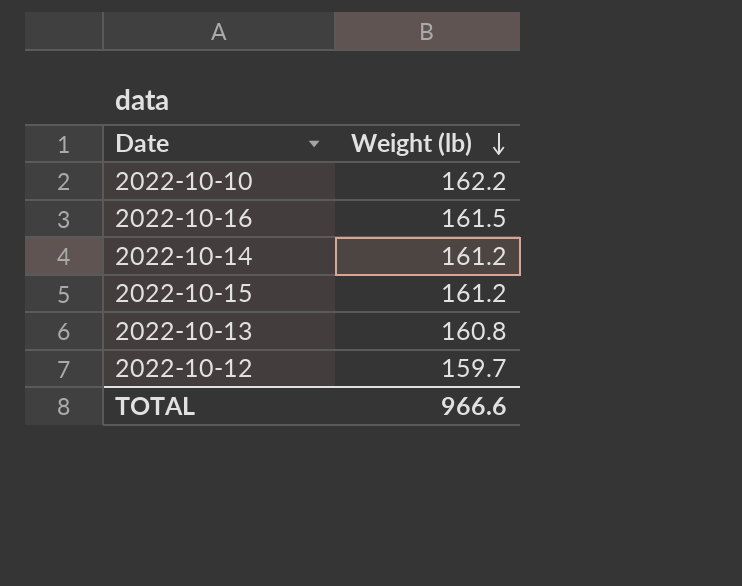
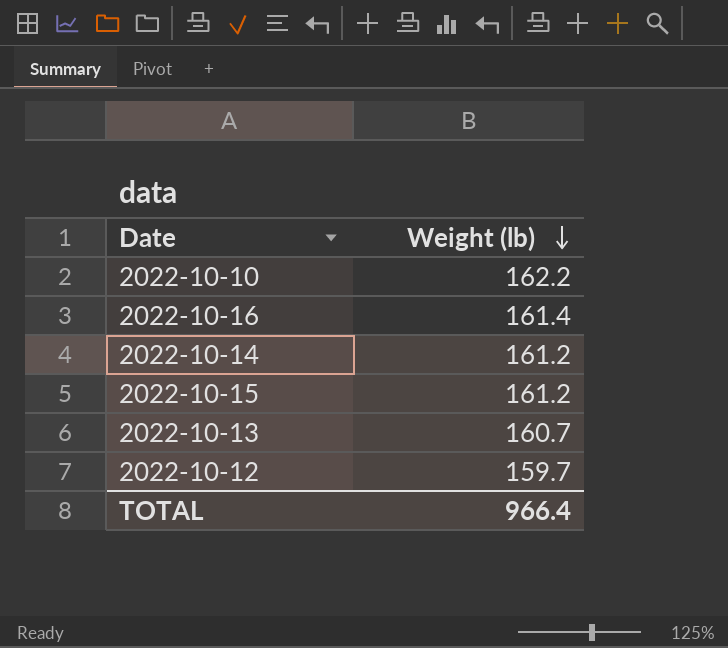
2022-10-16 | Weight (lb): 161.5 -> 161.4
2022-10-13 | Weight (lb): 160.8 -> 160.7
TOTAL | Weight (lb): 966.6 -> 966.4

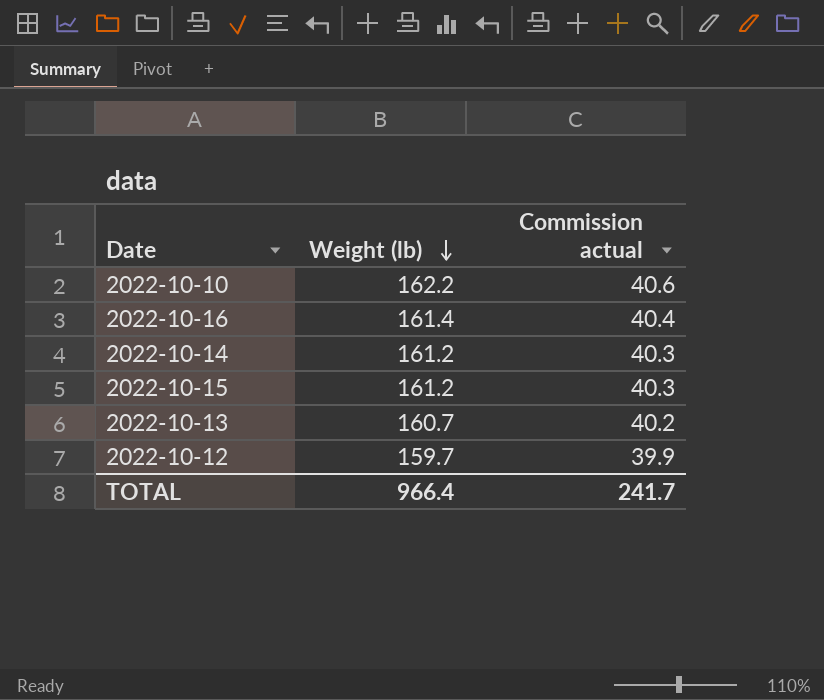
column Commission actual | formula: none -> [Weight (lb)] * 0.25

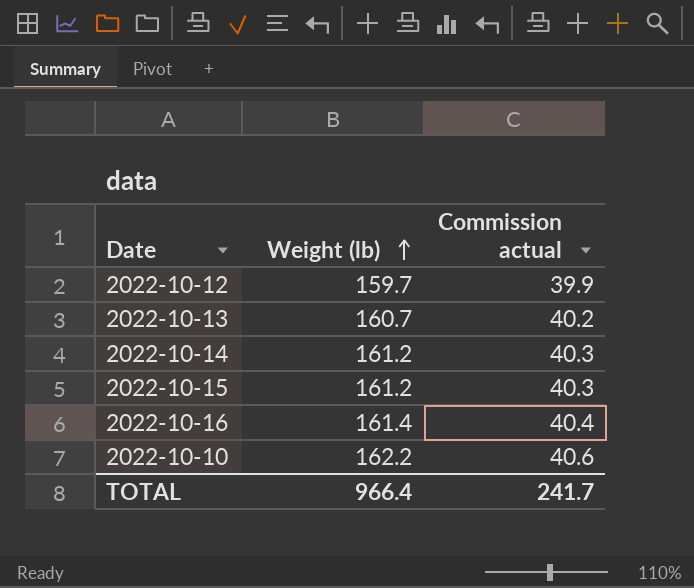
row order: Weight (lb) descending -> Weight (lb) ascending

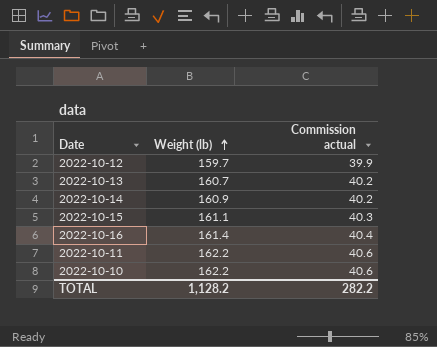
2022-10-14 | Weight (lb): 161.2 -> 160.9
2022-10-14 | Commission actual: 40.3 -> 40.2
2022-10-15 | Weight (lb): 161.2 -> 161.1
row 2022-10-11: none -> 162.2 | 40.6
TOTAL | Weight (lb): 966.4 -> 1,128.2
TOTAL | Commission actual: 241.7 -> 282.2

